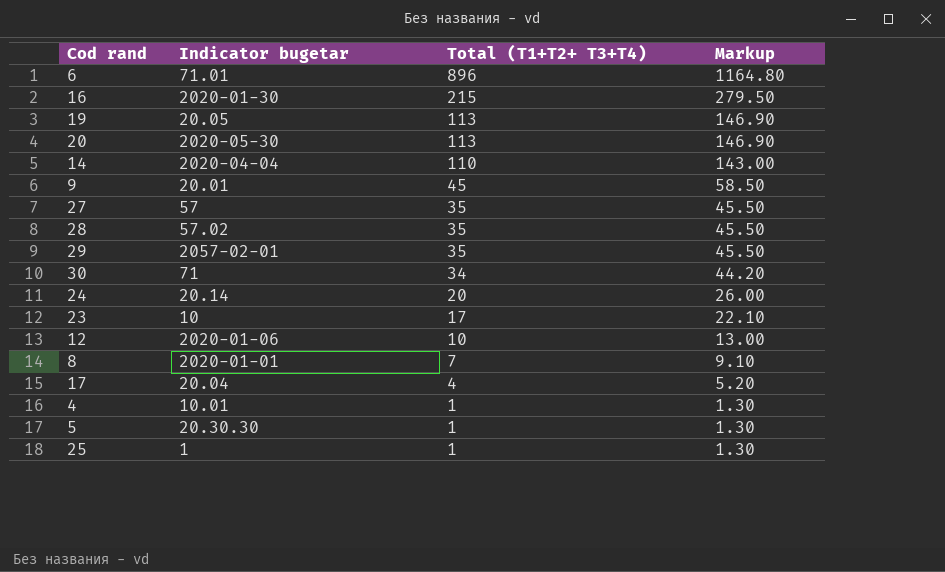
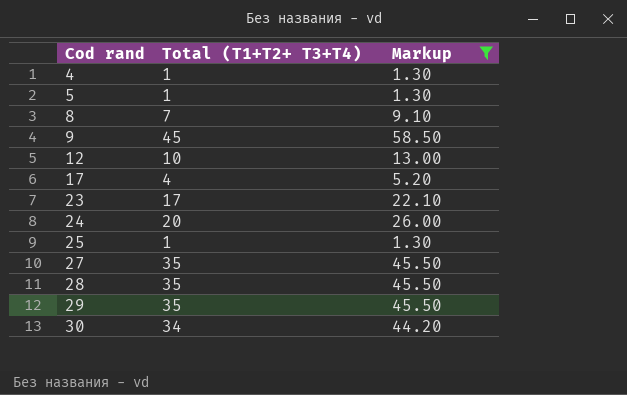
filter: none -> Markup <= 58.50
row order: Total (T1+T2+ T3+T4) descending -> Cod rand ascending
column Indicator bugetar | position: 2 -> none

